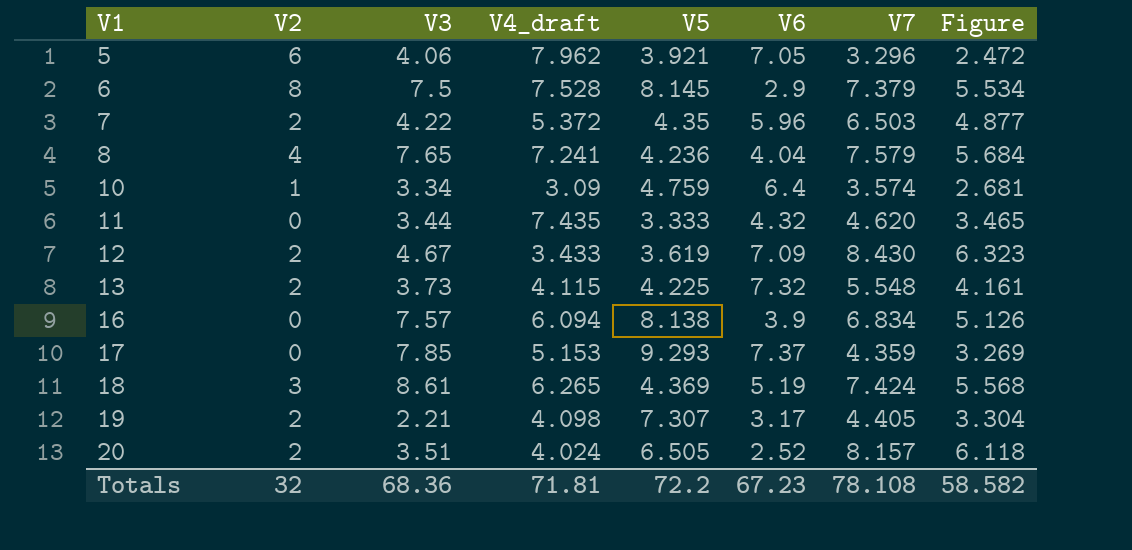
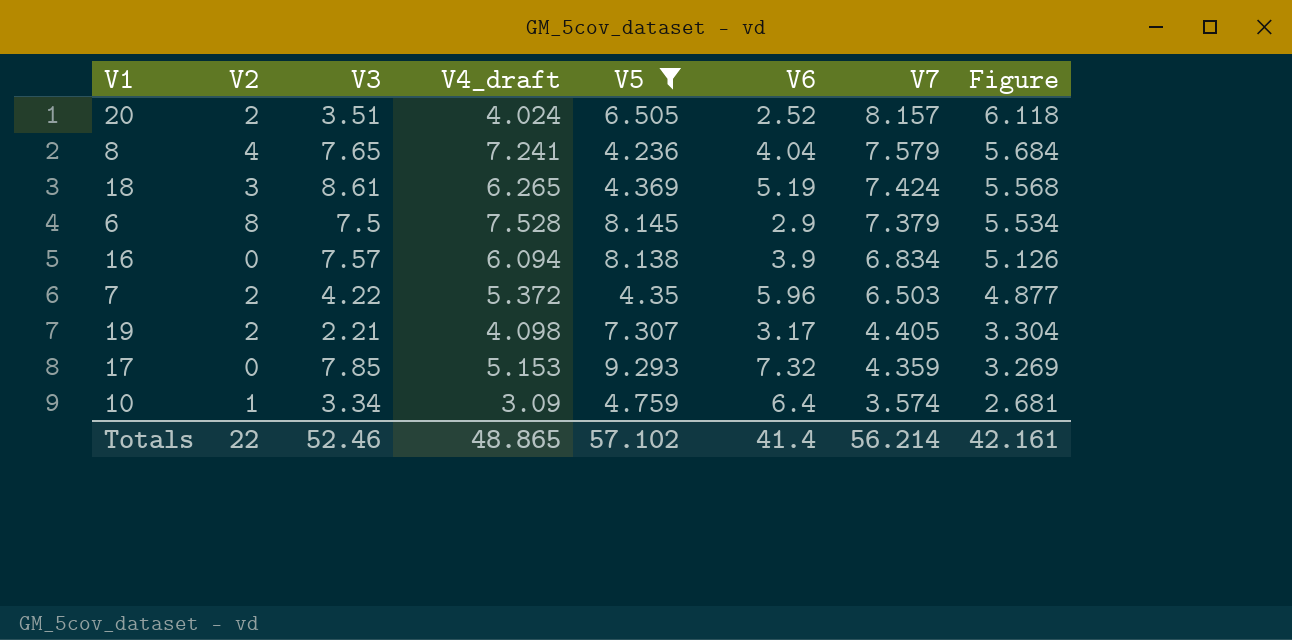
filter: none -> V5 >= 4.236
row order: V1 ascending -> V7 descending
17 | V6: 7.37 -> 7.32
Totals | V2: 32 -> 22
Totals | V3: 68.36 -> 52.46
Totals | V4_draft: 71.81 -> 48.865
Totals | V5: 72.2 -> 57.102
Totals | V6: 67.23 -> 41.4
Totals | V7: 78.108 -> 56.214
Totals | Figure: 58.582 -> 42.161

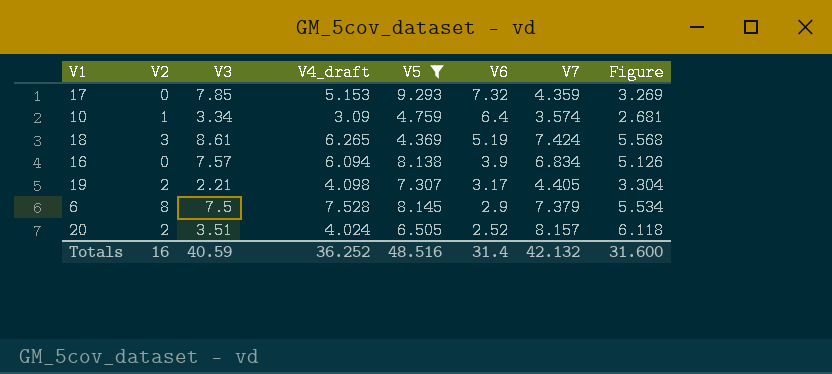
row order: V7 descending -> V6 descending
row 8: 4 | 7.65 | 7.241 | 4.236 | 4.04 | 7.579 | 5.684 -> none
row 7: 2 | 4.22 | 5.372 | 4.35 | 5.96 | 6.503 | 4.877 -> none
Totals | V2: 22 -> 16
Totals | V3: 52.46 -> 40.59
Totals | V4_draft: 48.865 -> 36.252
Totals | V5: 57.102 -> 48.516
Totals | V6: 41.4 -> 31.4
Totals | V7: 56.214 -> 42.132
Totals | Figure: 42.161 -> 31.600

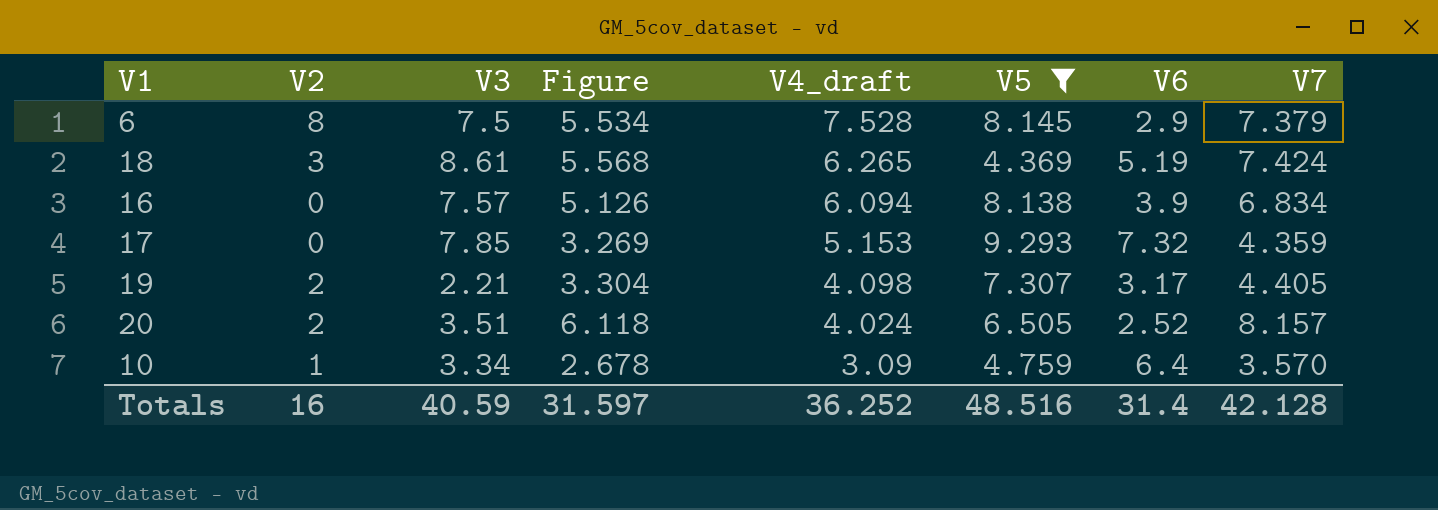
row order: V6 descending -> V4_draft descending
column Figure | position: 8 -> 4
10 | Figure: 2.681 -> 2.678
10 | V7: 3.574 -> 3.570
Totals | Figure: 31.600 -> 31.597
Totals | V7: 42.132 -> 42.128

